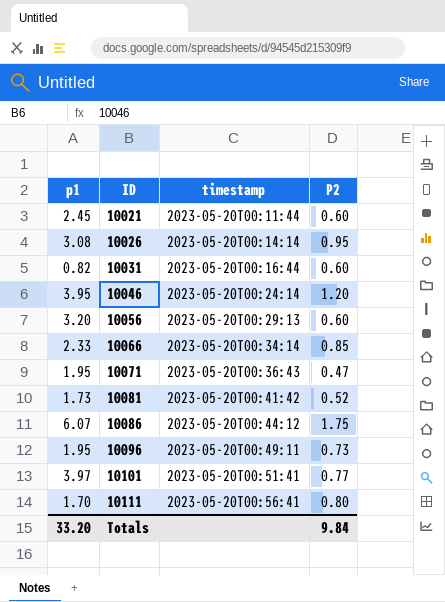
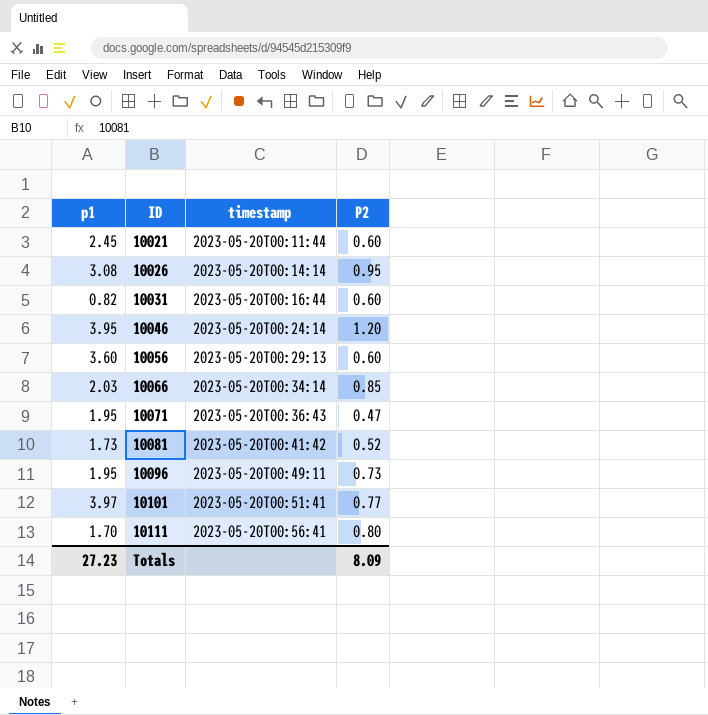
row 10086: 6.07 | 2023-05-20T00:44:12 | 1.75 -> none
10056 | p1: 3.20 -> 3.60
10066 | p1: 2.33 -> 2.03
Totals | p1: 33.20 -> 27.23
Totals | P2: 9.84 -> 8.09

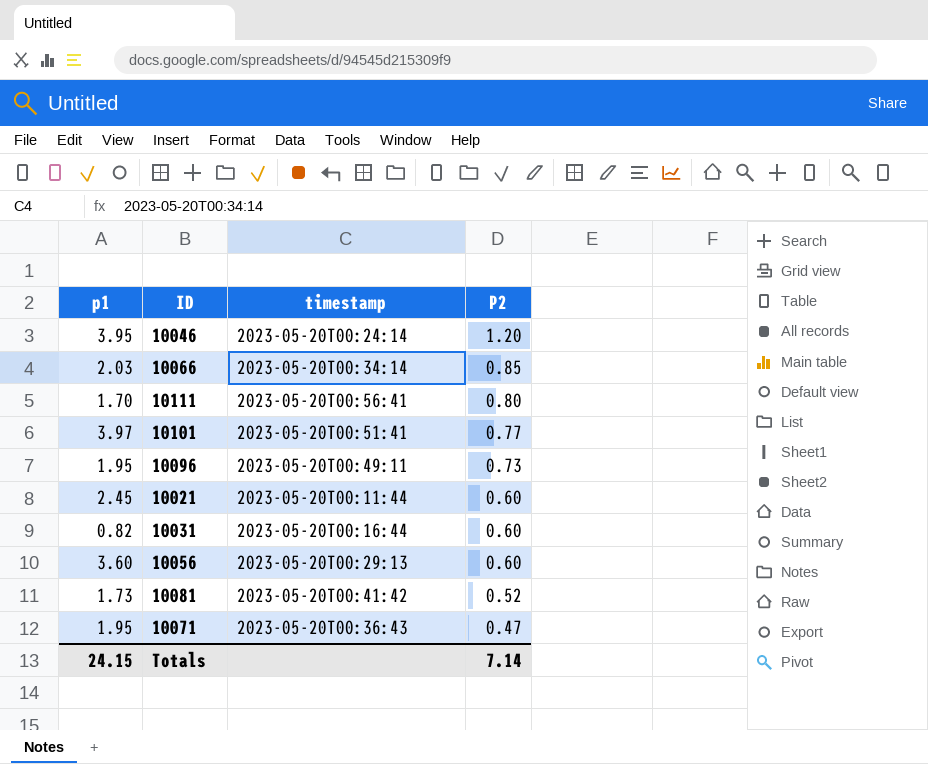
row order: ID ascending -> P2 descending
row 10026: 3.08 | 2023-05-20T00:14:14 | 0.95 -> none
Totals | p1: 27.23 -> 24.15
Totals | P2: 8.09 -> 7.14

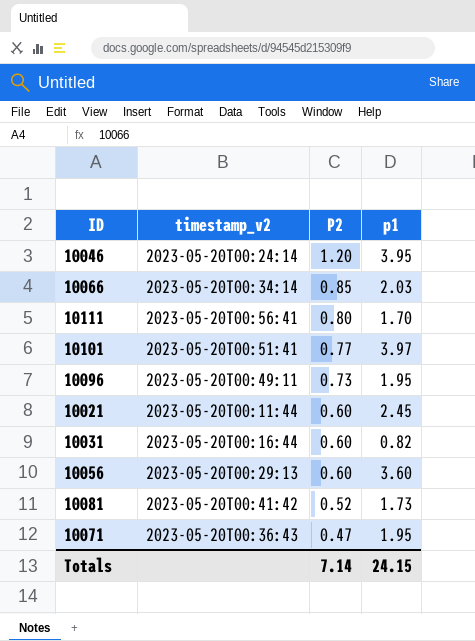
column name: timestamp -> timestamp_v2
column p1 | position: 1 -> 4

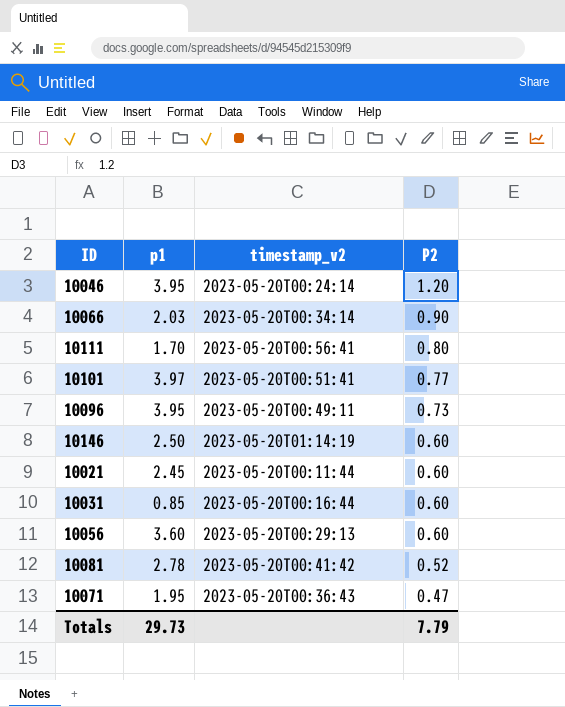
column p1 | position: 4 -> 2
10066 | P2: 0.85 -> 0.90
10096 | p1: 1.95 -> 3.95
row 10146: none -> 2.50 | 2023-05-20T01:14:19 | 0.60
10031 | p1: 0.82 -> 0.85
10081 | p1: 1.73 -> 2.78
Totals | p1: 24.15 -> 29.73
Totals | P2: 7.14 -> 7.79

